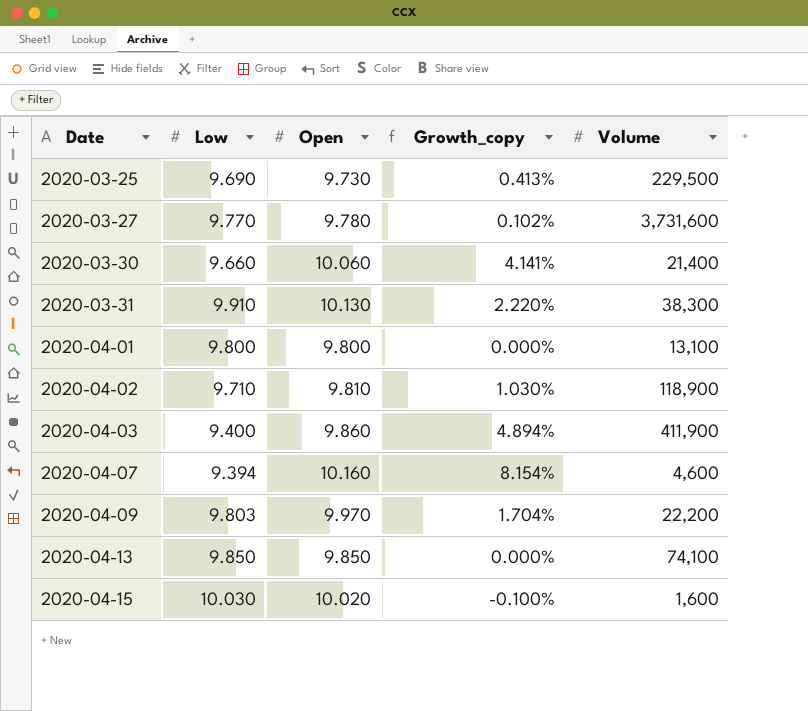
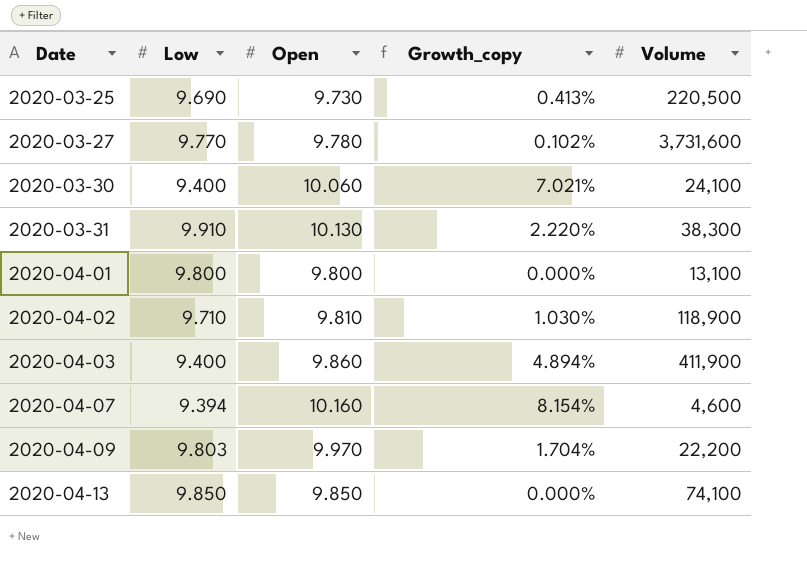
row 2020-04-15: 10.030 | 10.020 | -0.100% | 1,600 -> none
2020-03-25 | Volume: 229,500 -> 220,500
2020-03-30 | Low: 9.660 -> 9.400
2020-03-30 | Growth_copy: 4.141% -> 7.021%
2020-03-30 | Volume: 21,400 -> 24,100

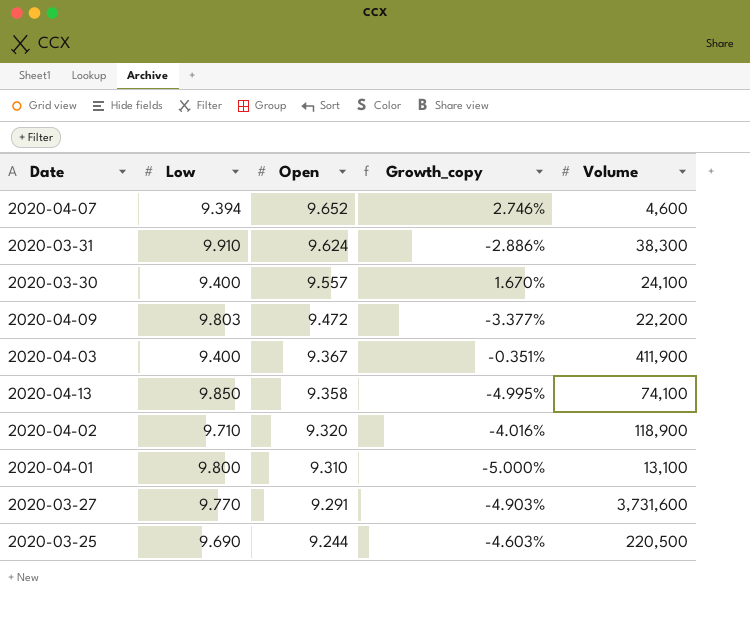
row order: Date ascending -> Open descending
2020-04-07 | Open: 10.160 -> 9.652
2020-04-07 | Growth_copy: 8.154% -> 2.746%
2020-03-31 | Open: 10.130 -> 9.624
2020-03-31 | Growth_copy: 2.220% -> -2.886%
2020-03-30 | Open: 10.060 -> 9.557
2020-03-30 | Growth_copy: 7.021% -> 1.670%
2020-04-09 | Open: 9.970 -> 9.472
2020-04-09 | Growth_copy: 1.704% -> -3.377%
2020-04-03 | Open: 9.860 -> 9.367
2020-04-03 | Growth_copy: 4.894% -> -0.351%
2020-04-13 | Open: 9.850 -> 9.358
2020-04-13 | Growth_copy: 0.000% -> -4.995%
2020-04-02 | Open: 9.810 -> 9.320
2020-04-02 | Growth_copy: 1.030% -> -4.016%
2020-04-01 | Open: 9.800 -> 9.310
2020-04-01 | Growth_copy: 0.000% -> -5.000%
2020-03-27 | Open: 9.780 -> 9.291
2020-03-27 | Growth_copy: 0.102% -> -4.903%
2020-03-25 | Open: 9.730 -> 9.244
2020-03-25 | Growth_copy: 0.413% -> -4.603%

